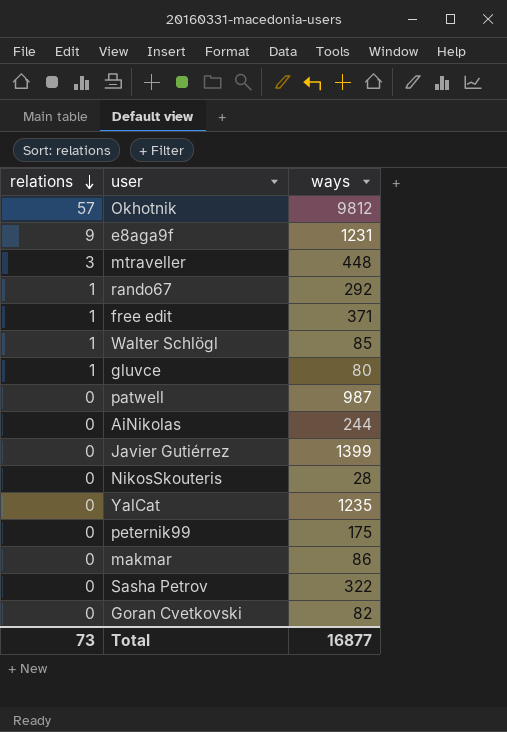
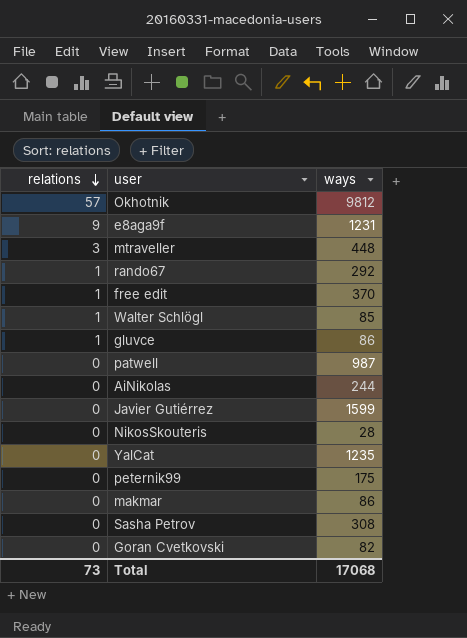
free edit | ways: 371 -> 370
gluvce | ways: 80 -> 86
Javier Gutiérrez | ways: 1399 -> 1599
Sasha Petrov | ways: 322 -> 308
Total | ways: 16877 -> 17068

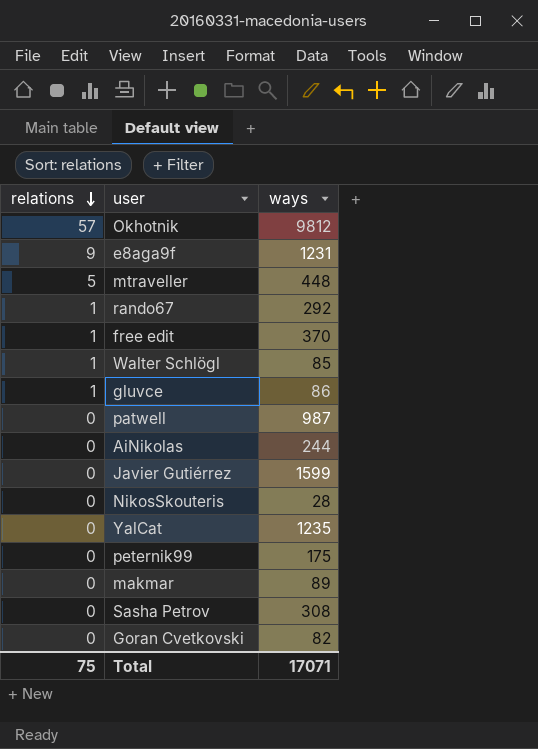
mtraveller | relations: 3 -> 5
makmar | ways: 86 -> 89
Total | relations: 73 -> 75
Total | ways: 17068 -> 17071

